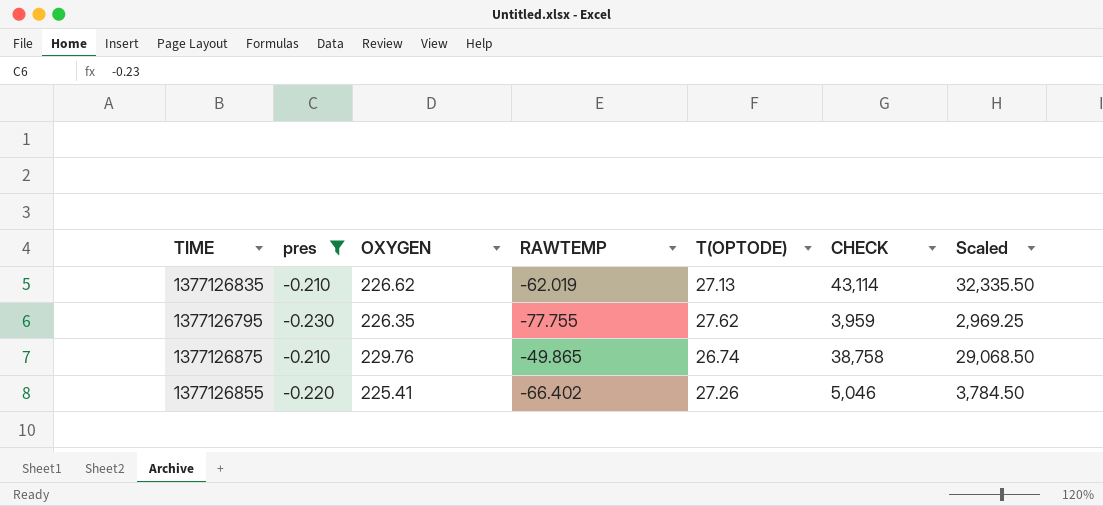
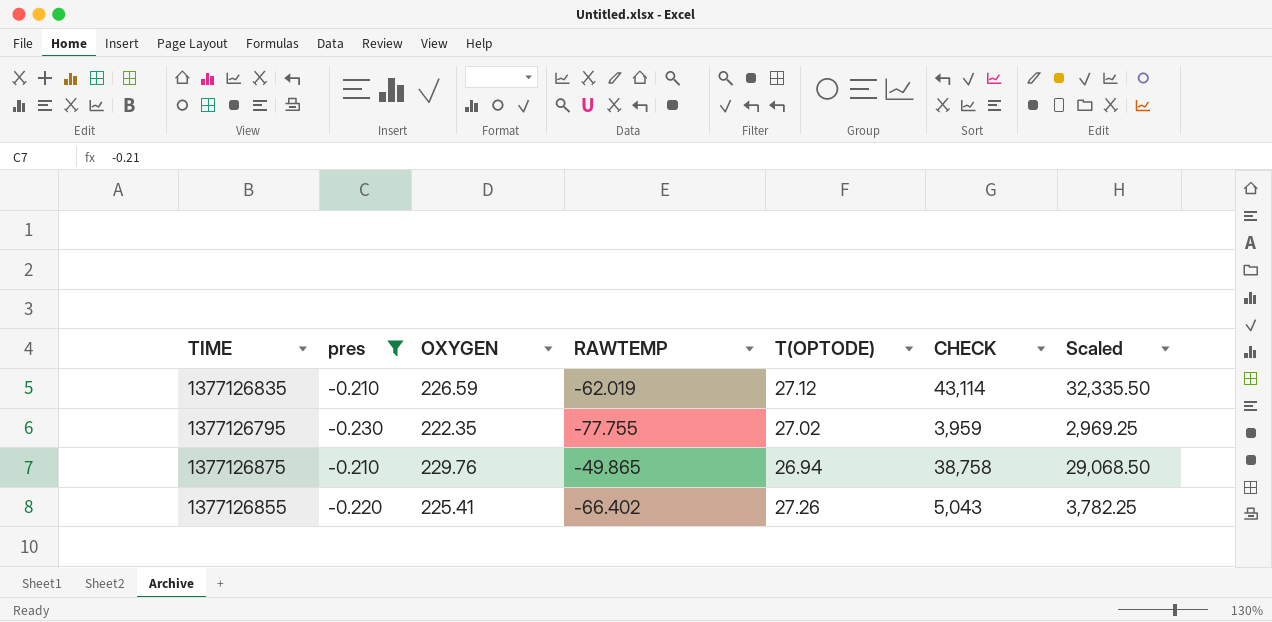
1377126835 | OXYGEN: 226.62 -> 226.59
1377126835 | T(OPTODE): 27.13 -> 27.12
1377126795 | OXYGEN: 226.35 -> 222.35
1377126795 | T(OPTODE): 27.62 -> 27.02
1377126875 | T(OPTODE): 26.74 -> 26.94
1377126855 | CHECK: 5,046 -> 5,043
1377126855 | Scaled: 3,784.50 -> 3,782.25

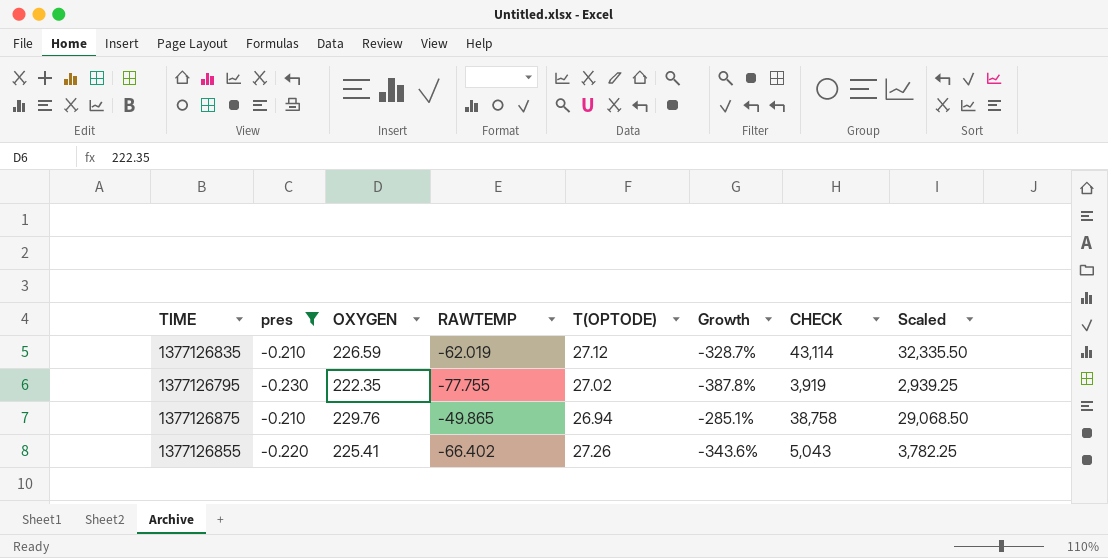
column Growth | formula: none -> ([RAWTEMP] - [T(OPTODE)]) / [T(OPTODE)]
1377126795 | CHECK: 3,959 -> 3,919
1377126795 | Scaled: 2,969.25 -> 2,939.25

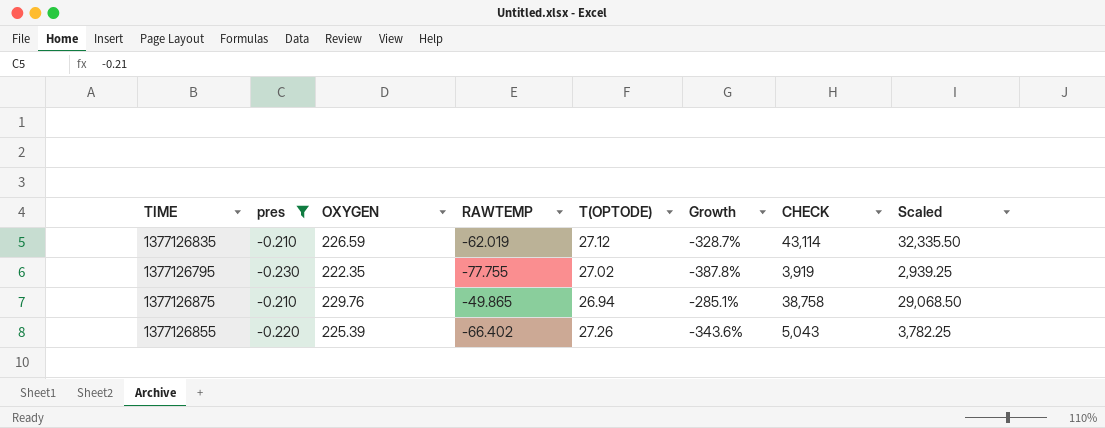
1377126855 | OXYGEN: 225.41 -> 225.39

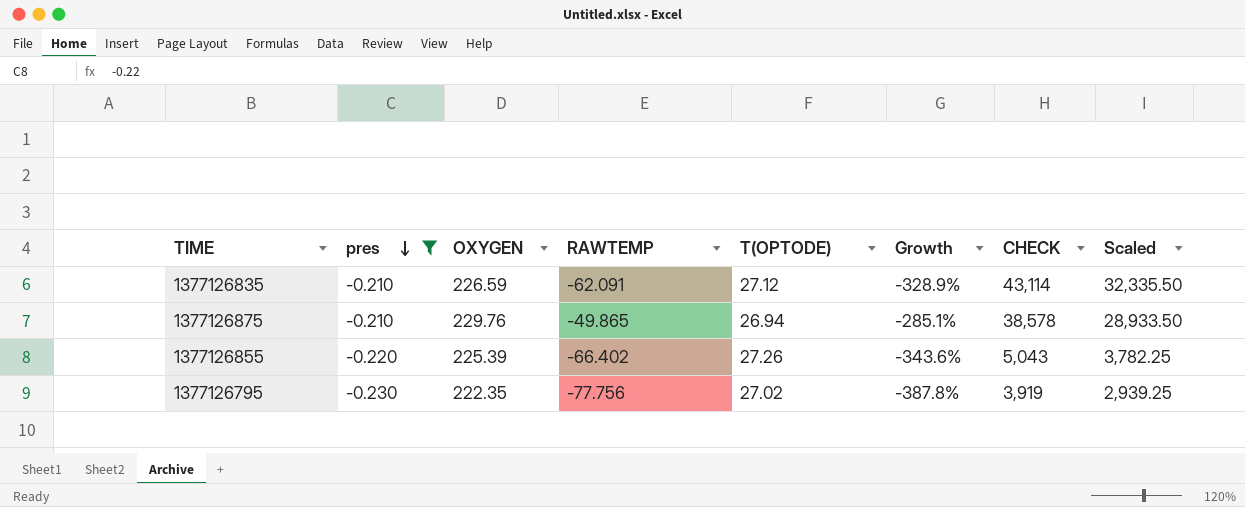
row order: none -> pres descending
1377126835 | RAWTEMP: -62.019 -> -62.091
1377126835 | Growth: -328.7% -> -328.9%
1377126875 | CHECK: 38,758 -> 38,578
1377126875 | Scaled: 29,068.50 -> 28,933.50
1377126795 | RAWTEMP: -77.755 -> -77.756

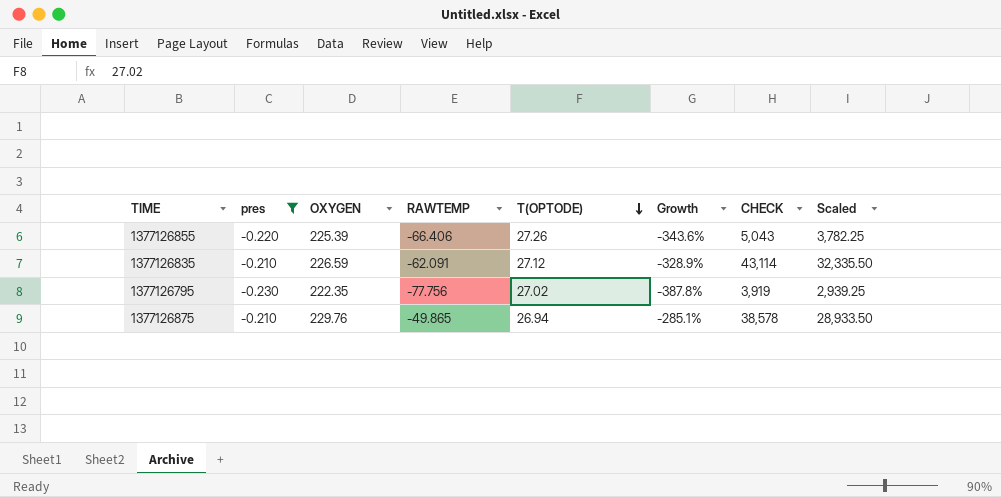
row order: pres descending -> T(OPTODE) descending
1377126855 | RAWTEMP: -66.402 -> -66.406

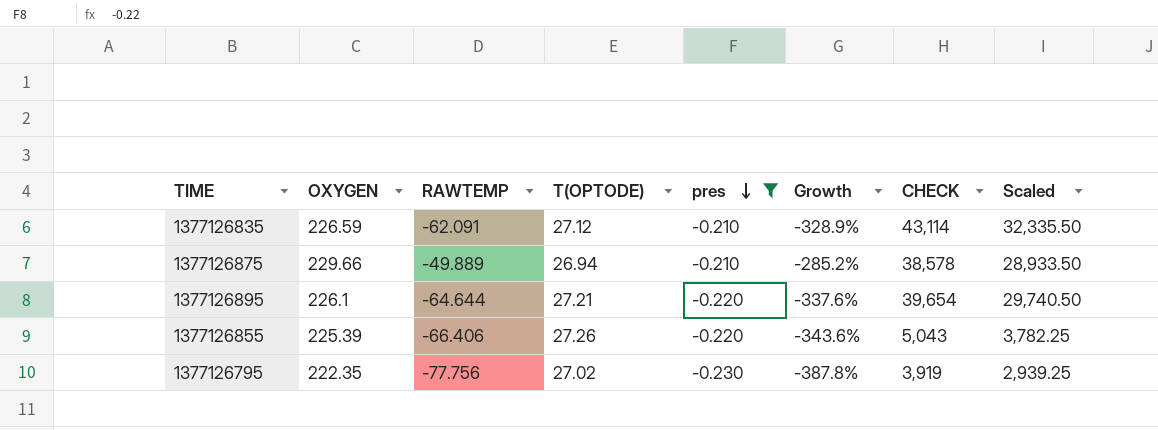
row order: T(OPTODE) descending -> pres descending
column pres | position: 2 -> 5
1377126875 | OXYGEN: 229.76 -> 229.66
1377126875 | RAWTEMP: -49.865 -> -49.889
1377126875 | Growth: -285.1% -> -285.2%
row 1377126895: none -> 226.1 | -64.644 | 27.21 | -0.220 | -337.6% | 39,654 | 29,740.50

